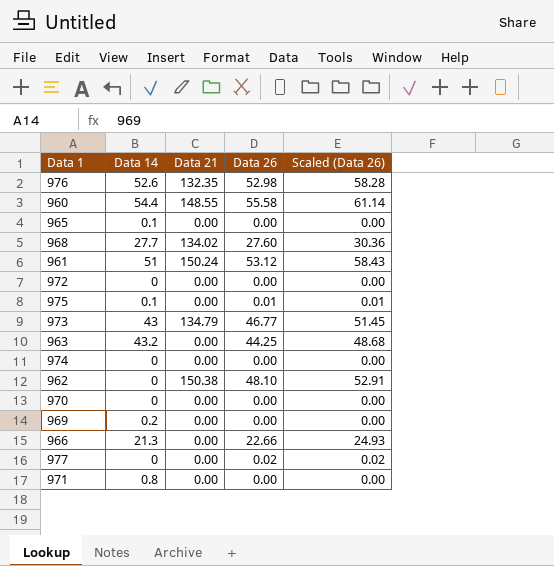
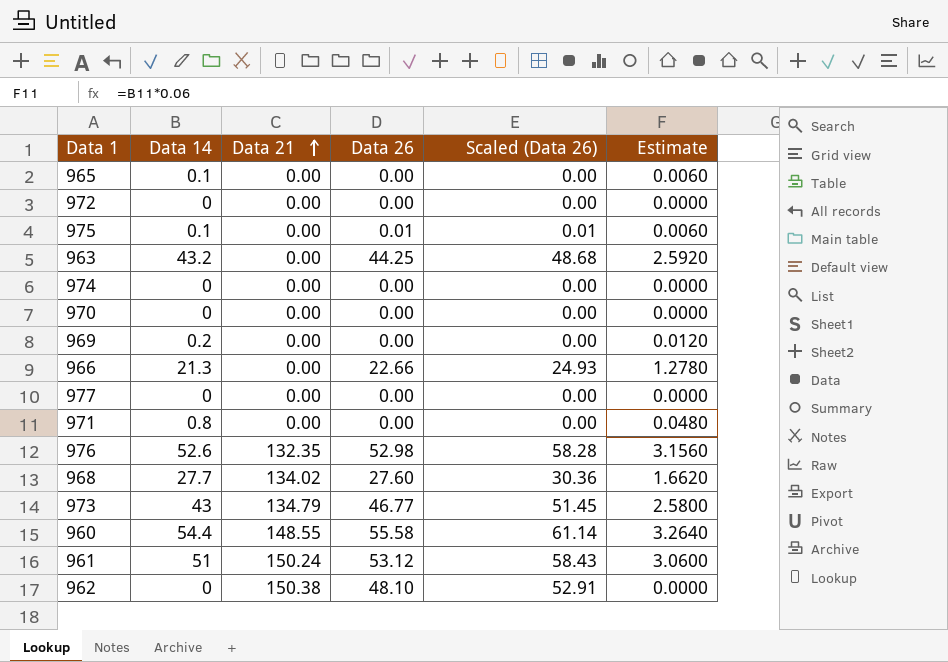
row order: none -> Data 21 ascending
column Estimate | formula: none -> [Data 14] * 0.06
977 | Data 26: 0.02 -> 0.00
977 | Scaled (Data 26): 0.02 -> 0.00

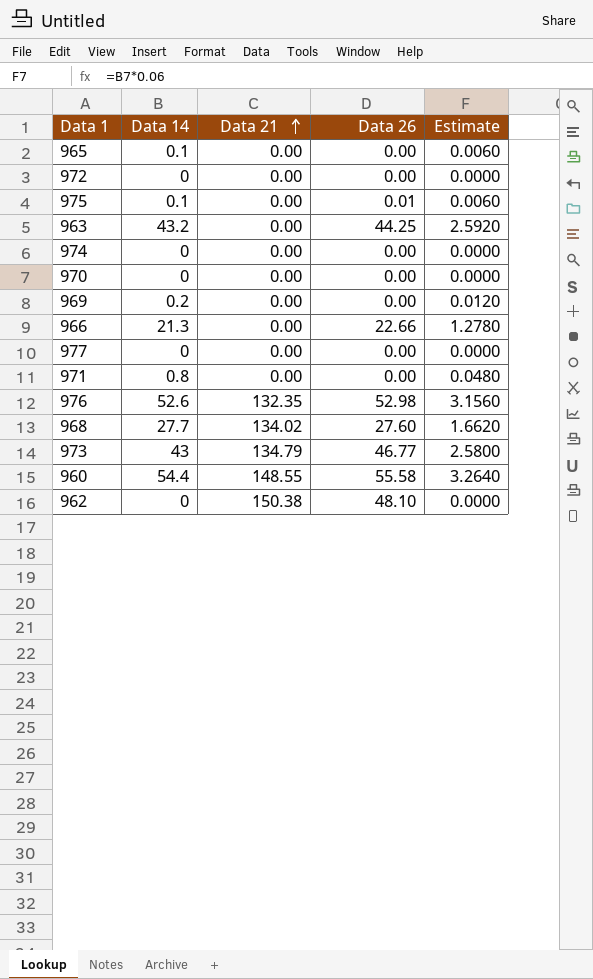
column Scaled (Data 26) | formula: [Data 26] * 1.1 -> none
row 961: 51 | 150.24 | 53.12 | 58.43 | 3.0600 -> none

